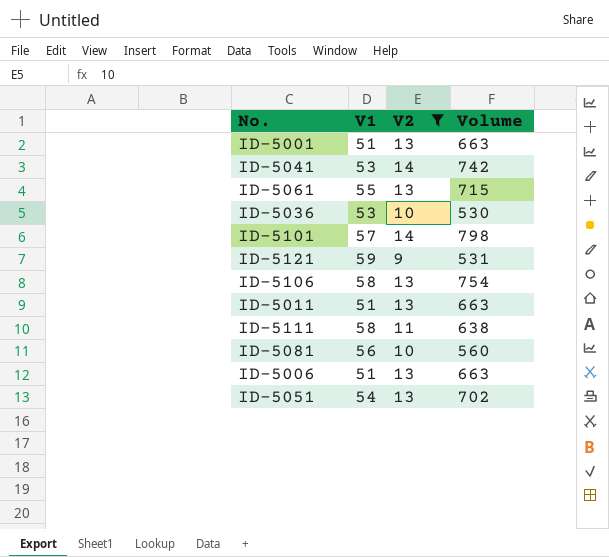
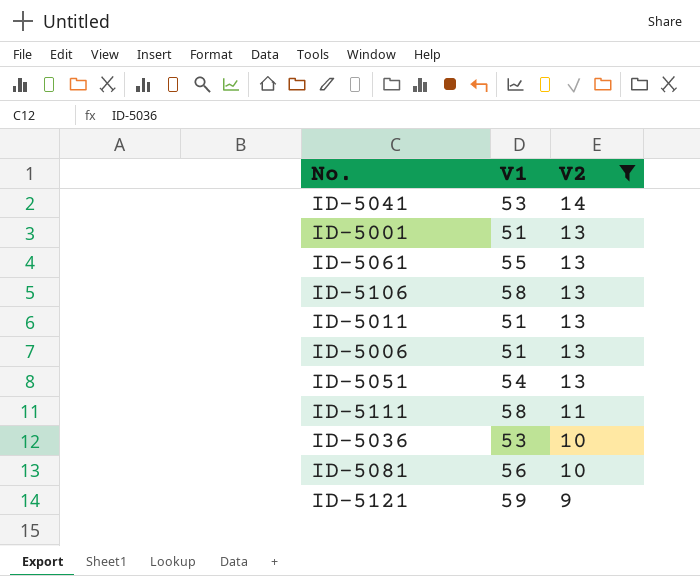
row order: none -> V2 descending
column Volume | formula: [V1] * [V2] -> none
row ID-5101: 57 | 14 | 798 -> none

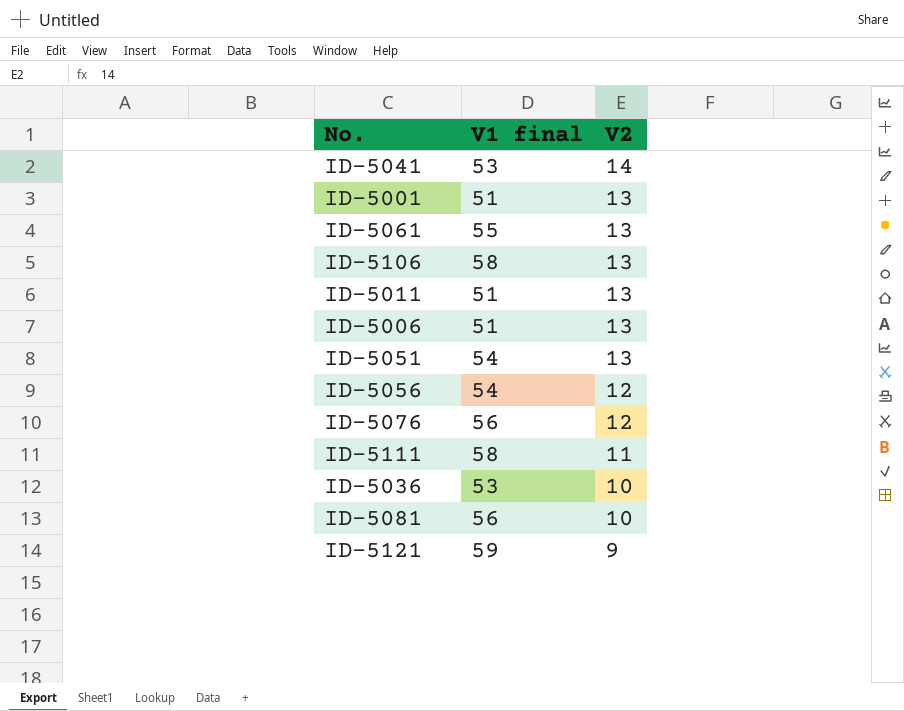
filter: V2 != 12 -> none
column name: V1 -> V1 final

